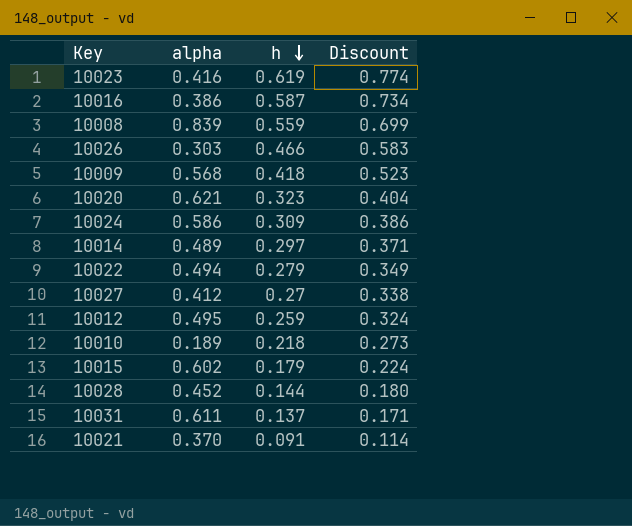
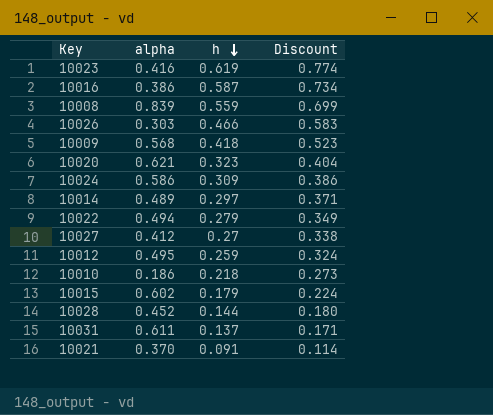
10010 | alpha: 0.189 -> 0.186

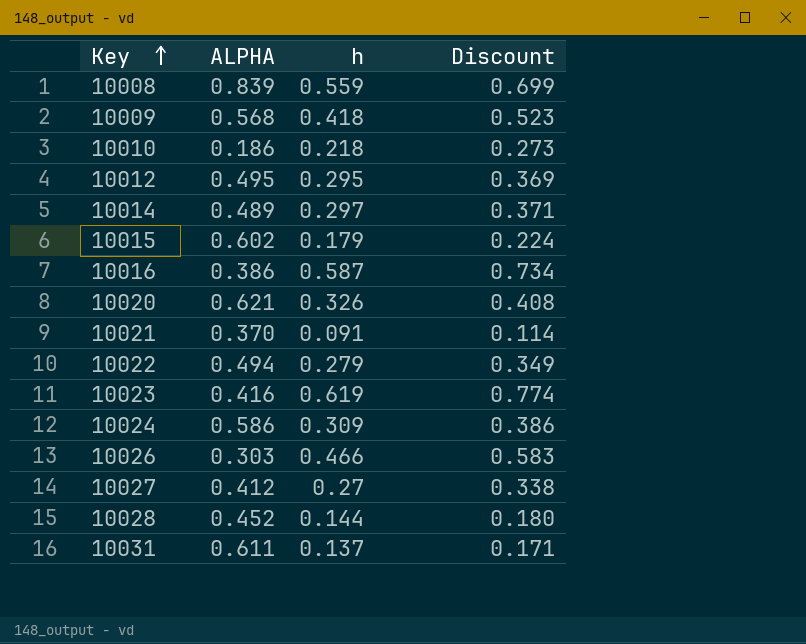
row order: h descending -> Key ascending
column name: alpha -> ALPHA
10012 | h: 0.259 -> 0.295
10012 | Discount: 0.324 -> 0.369
10020 | h: 0.323 -> 0.326
10020 | Discount: 0.404 -> 0.408

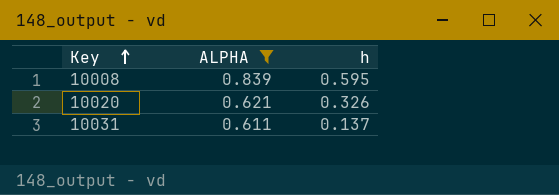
filter: none -> ALPHA >= 0.611
column Discount | formula: [h] * 1.25 -> none
10008 | h: 0.559 -> 0.595

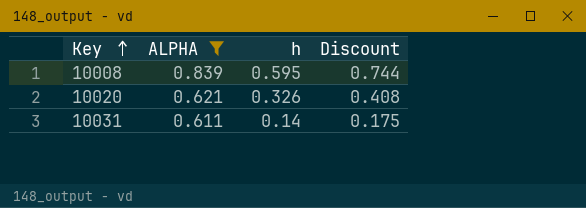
column Discount | formula: none -> [h] * 1.25
10031 | h: 0.137 -> 0.14

